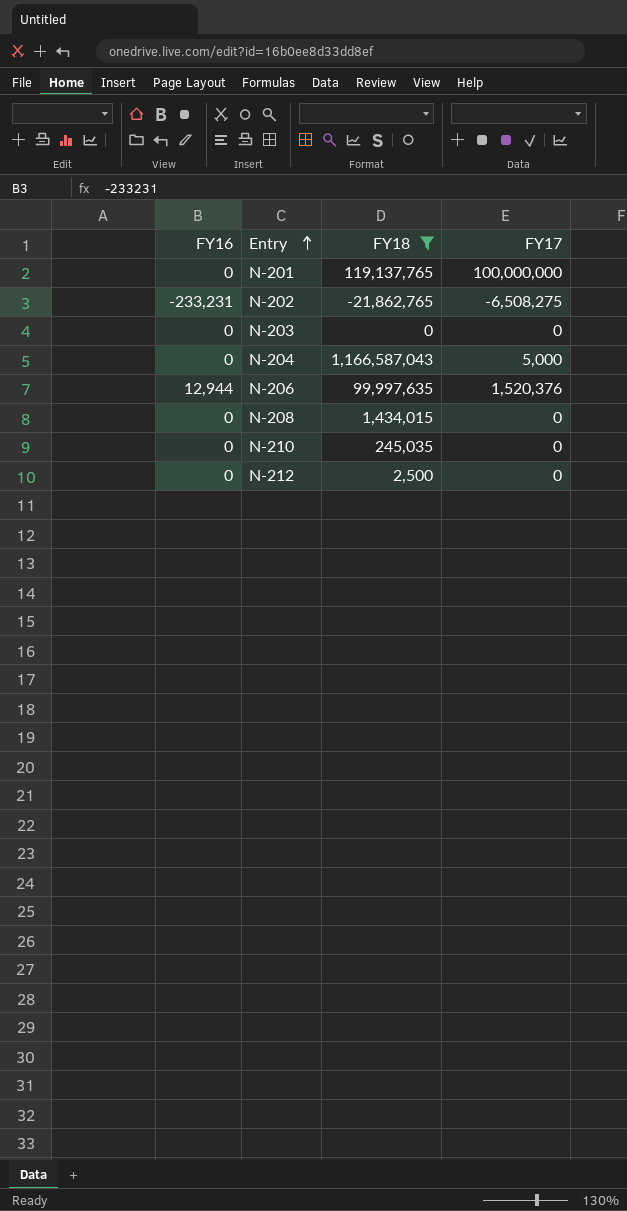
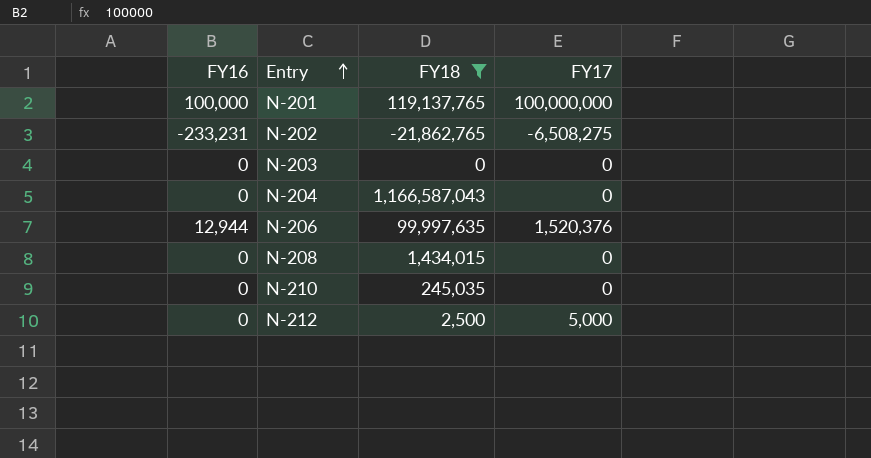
N-201 | FY16: 0 -> 100,000
N-204 | FY17: 5,000 -> 0
N-212 | FY17: 0 -> 5,000

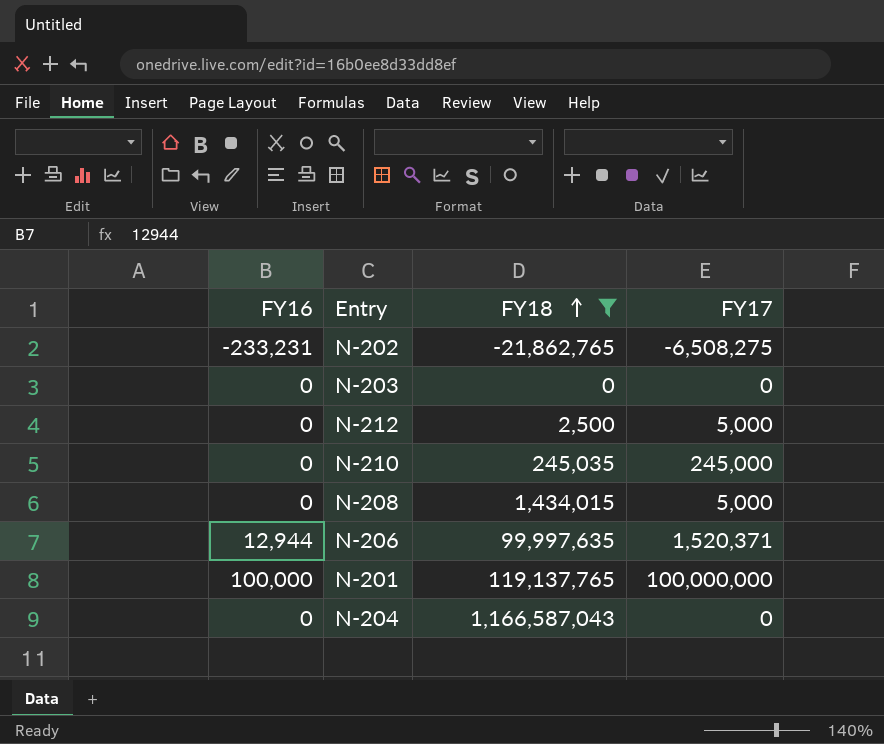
row order: Entry ascending -> FY18 ascending
N-210 | FY17: 0 -> 245,000
N-208 | FY17: 0 -> 5,000
N-206 | FY17: 1,520,376 -> 1,520,371

